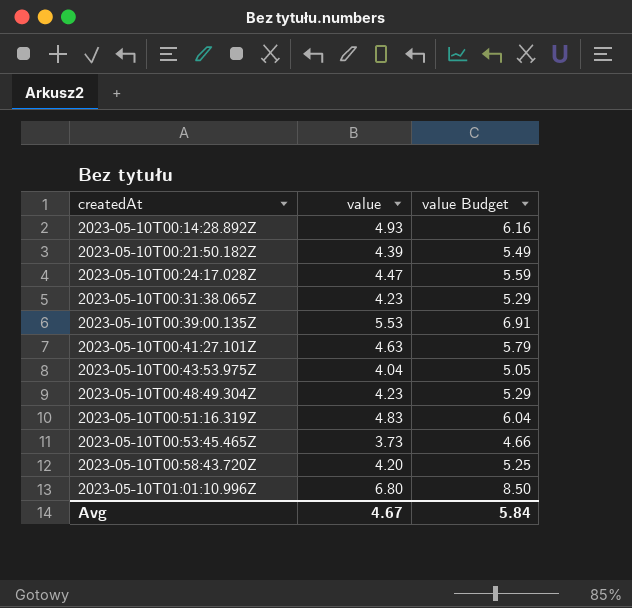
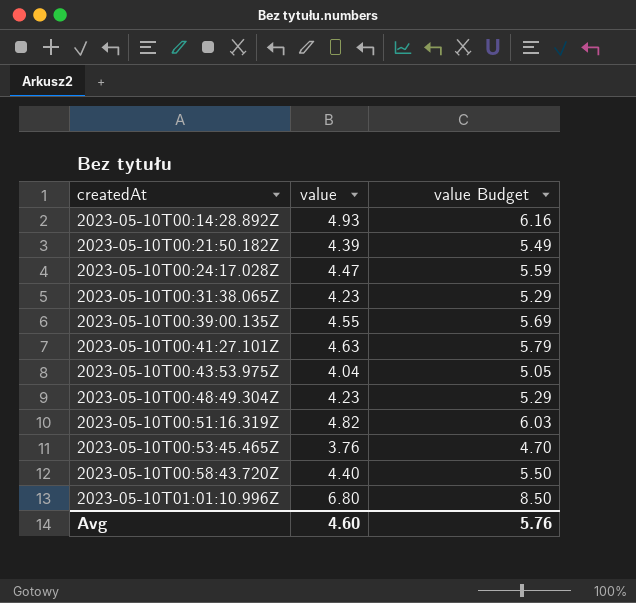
2023-05-10T00:39:00.135Z | value: 5.53 -> 4.55
2023-05-10T00:39:00.135Z | value Budget: 6.91 -> 5.69
2023-05-10T00:51:16.319Z | value: 4.83 -> 4.82
2023-05-10T00:51:16.319Z | value Budget: 6.04 -> 6.03
2023-05-10T00:53:45.465Z | value: 3.73 -> 3.76
2023-05-10T00:53:45.465Z | value Budget: 4.66 -> 4.70
2023-05-10T00:58:43.720Z | value: 4.20 -> 4.40
2023-05-10T00:58:43.720Z | value Budget: 5.25 -> 5.50
Avg | value: 4.67 -> 4.60
Avg | value Budget: 5.84 -> 5.76

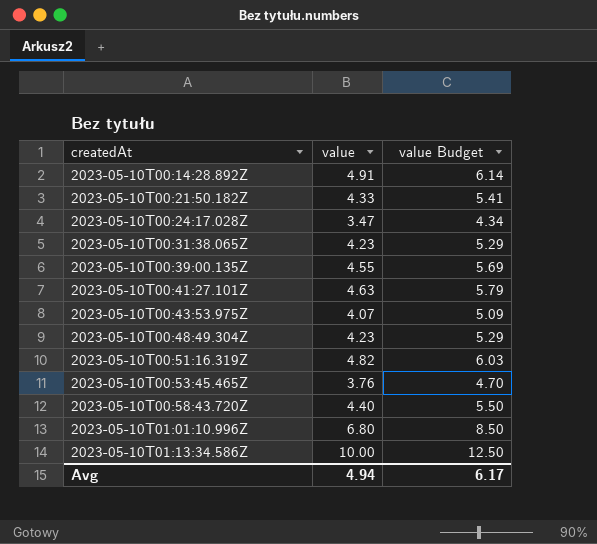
2023-05-10T00:14:28.892Z | value: 4.93 -> 4.91
2023-05-10T00:14:28.892Z | value Budget: 6.16 -> 6.14
2023-05-10T00:21:50.182Z | value: 4.39 -> 4.33
2023-05-10T00:21:50.182Z | value Budget: 5.49 -> 5.41
2023-05-10T00:24:17.028Z | value: 4.47 -> 3.47
2023-05-10T00:24:17.028Z | value Budget: 5.59 -> 4.34
2023-05-10T00:43:53.975Z | value: 4.04 -> 4.07
2023-05-10T00:43:53.975Z | value Budget: 5.05 -> 5.09
row 2023-05-10T01:13:34.586Z: none -> 10.00 | 12.50
Avg | value: 4.60 -> 4.94
Avg | value Budget: 5.76 -> 6.17

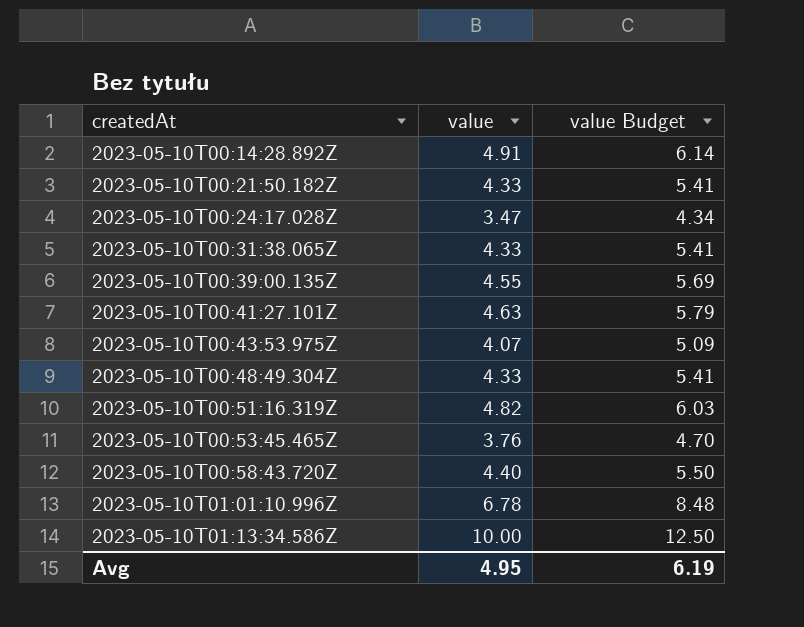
2023-05-10T00:31:38.065Z | value: 4.23 -> 4.33
2023-05-10T00:31:38.065Z | value Budget: 5.29 -> 5.41
2023-05-10T00:48:49.304Z | value: 4.23 -> 4.33
2023-05-10T00:48:49.304Z | value Budget: 5.29 -> 5.41
2023-05-10T01:01:10.996Z | value: 6.80 -> 6.78
2023-05-10T01:01:10.996Z | value Budget: 8.50 -> 8.48
Avg | value: 4.94 -> 4.95
Avg | value Budget: 6.17 -> 6.19

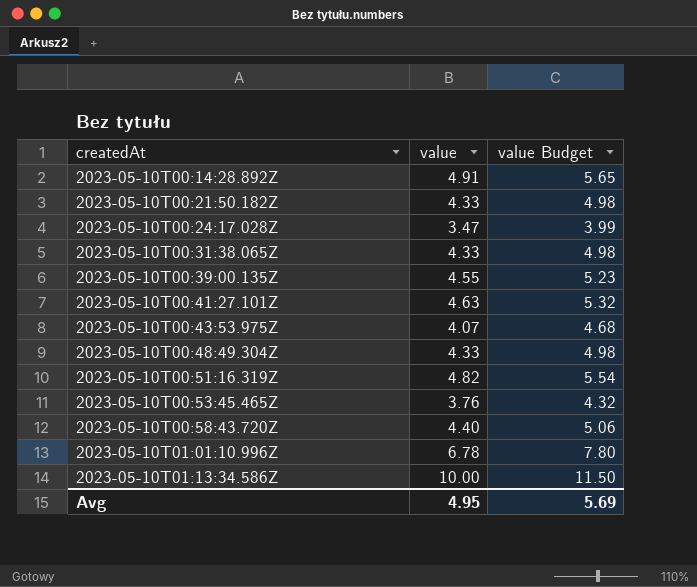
column value Budget | formula: [value] * 1.25 -> [value] * 1.15
Avg | value Budget: 6.19 -> 5.69

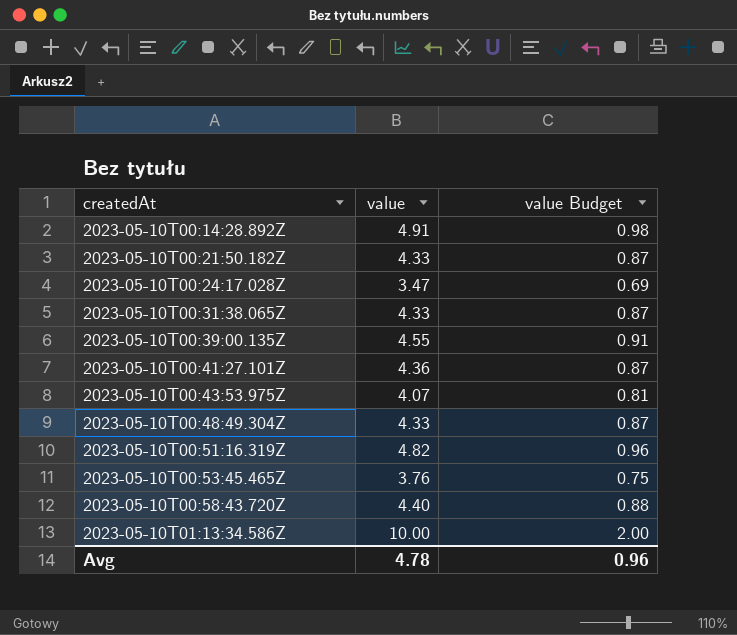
column value Budget | formula: [value] * 1.15 -> [value] * 0.2
row 2023-05-10T01:01:10.996Z: 6.78 | 7.80 -> none
2023-05-10T00:41:27.101Z | value: 4.63 -> 4.36
Avg | value: 4.95 -> 4.78
Avg | value Budget: 5.69 -> 0.96

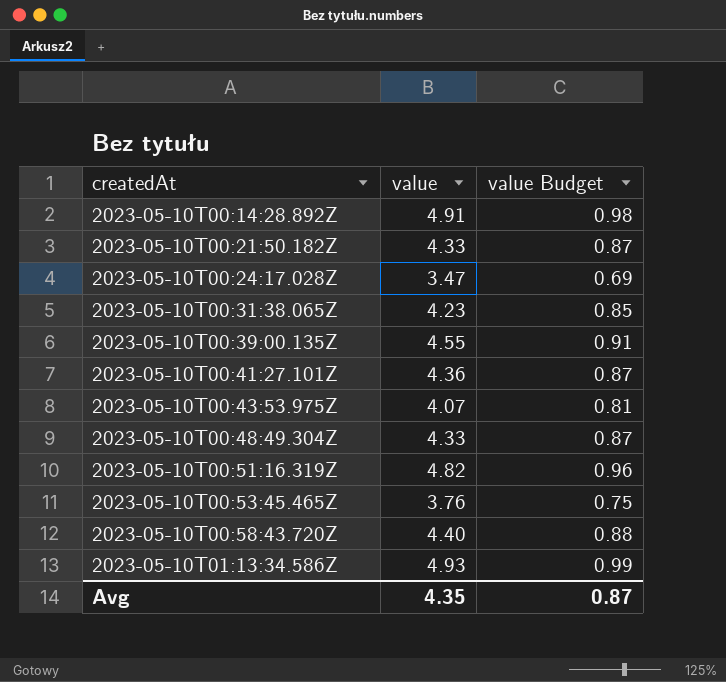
2023-05-10T00:31:38.065Z | value: 4.33 -> 4.23
2023-05-10T00:31:38.065Z | value Budget: 0.87 -> 0.85
2023-05-10T01:13:34.586Z | value: 10.00 -> 4.93
2023-05-10T01:13:34.586Z | value Budget: 2.00 -> 0.99
Avg | value: 4.78 -> 4.35
Avg | value Budget: 0.96 -> 0.87

